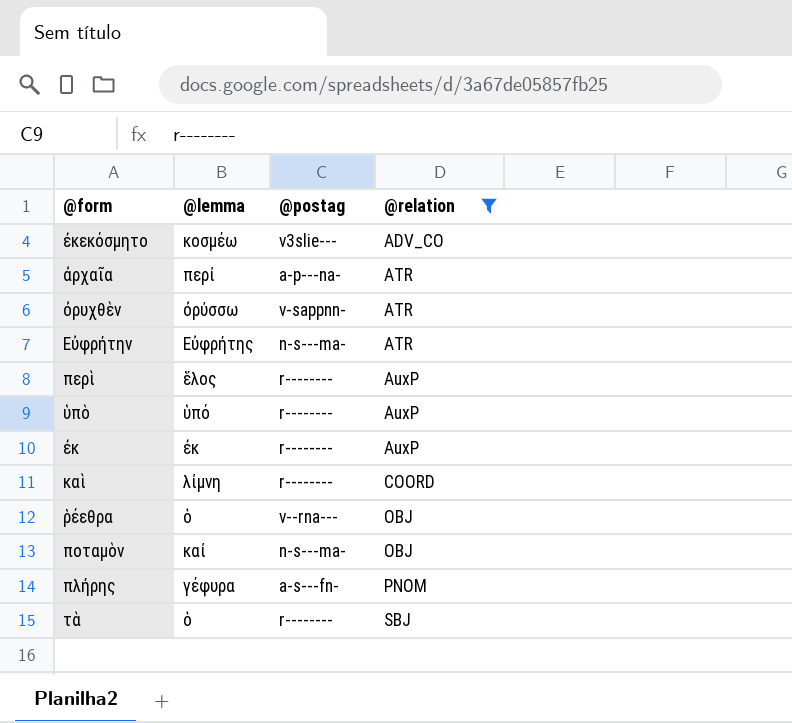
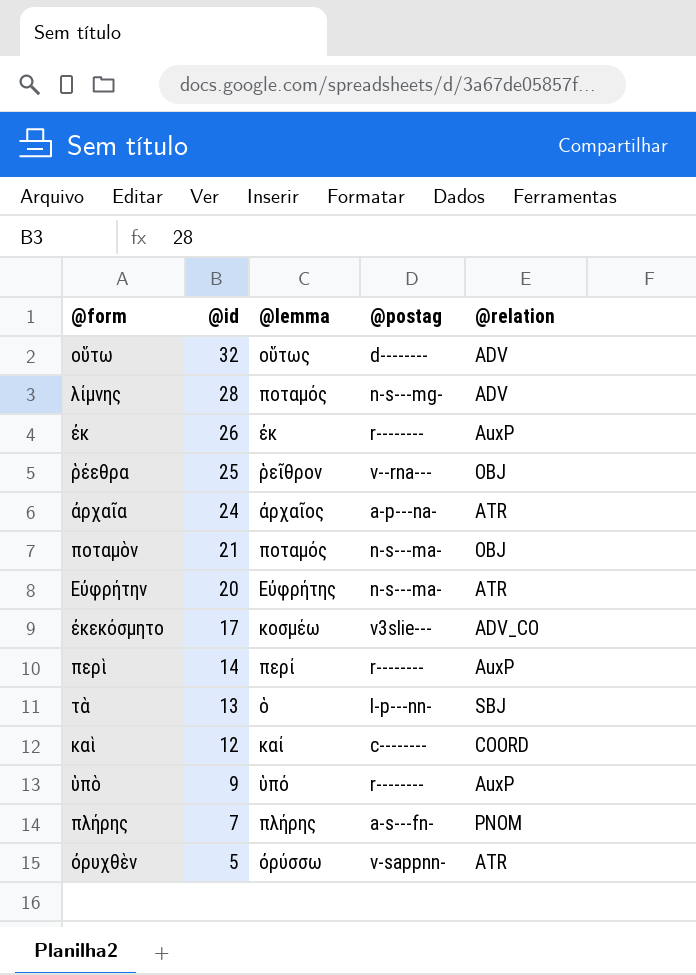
filter: @relation != ADV -> none
row order: @relation ascending -> @id descending
column @id | position: none -> 2
ῥέεθρα | @lemma: ὁ -> ῥεῖθρον
ἀρχαῖα | @lemma: περί -> ἀρχαῖος
ποταμὸν | @lemma: καί -> ποταμός
περὶ | @lemma: ἕλος -> περί
τὰ | @postag: r-------- -> l-p---nn-
καὶ | @lemma: λίμνη -> καί
καὶ | @postag: r-------- -> c--------
πλήρης | @lemma: γέφυρα -> πλήρης

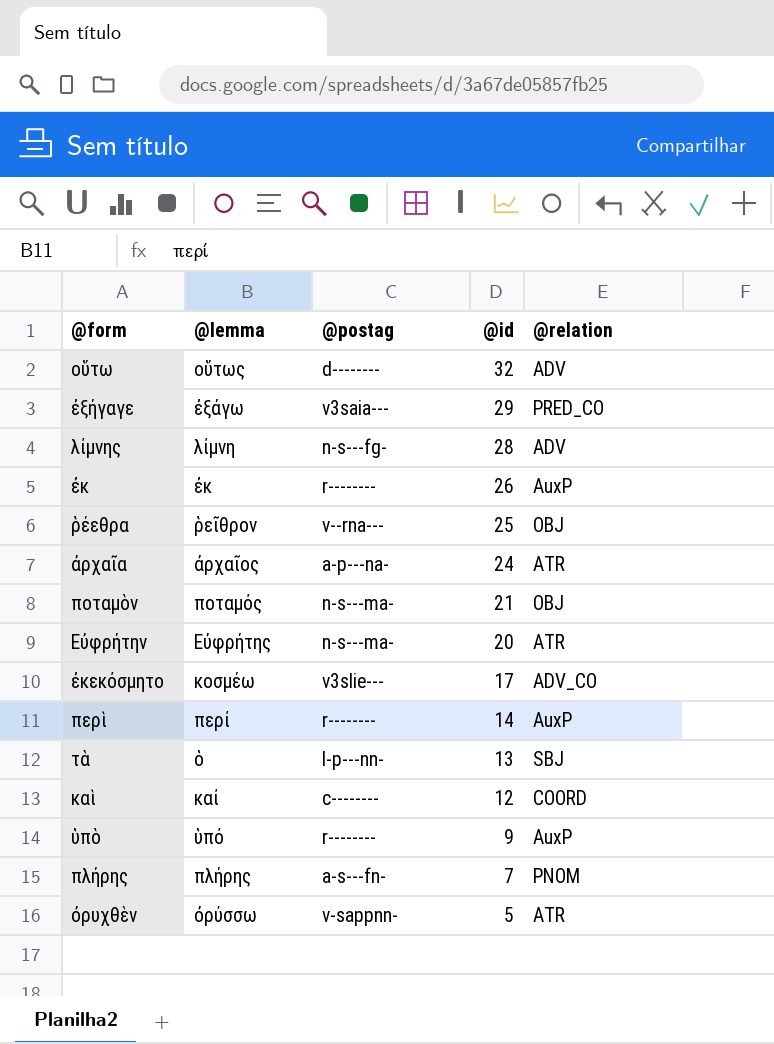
column @id | position: 2 -> 4
row ἐξήγαγε: none -> ἐξάγω | v3saia--- | 29 | PRED_CO
λίμνης | @lemma: ποταμός -> λίμνη
λίμνης | @postag: n-s---mg- -> n-s---fg-

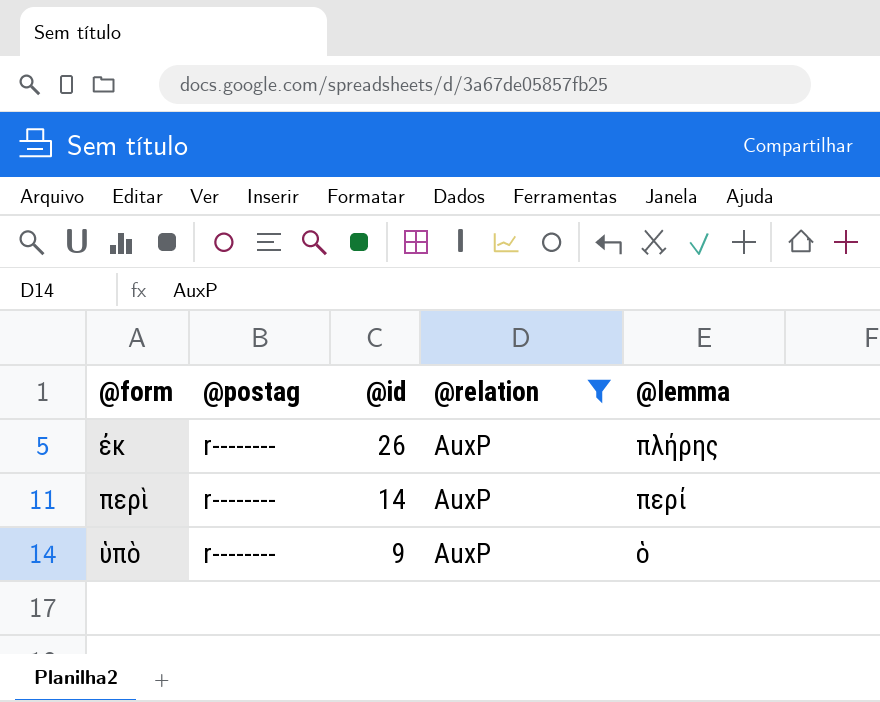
filter: none -> @relation = AuxP
column @lemma | position: 2 -> 5
ἐκ | @lemma: ἐκ -> πλήρης
ὑπὸ | @lemma: ὑπό -> ὁ

